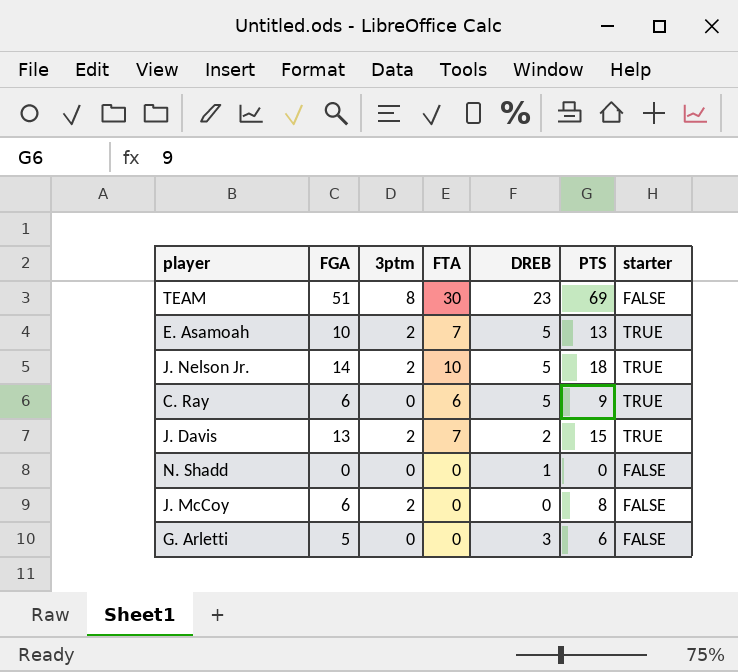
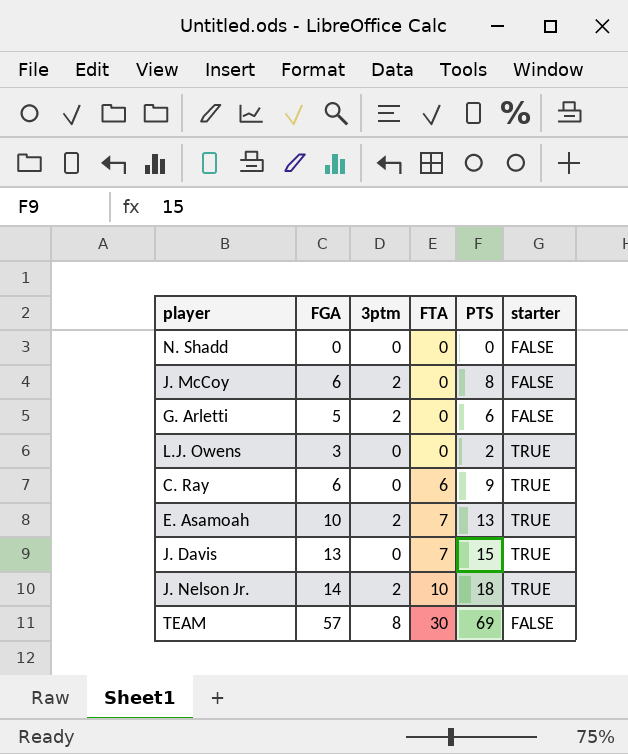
row order: none -> FTA ascending
column DREB | position: 5 -> none
G. Arletti | 3ptm: 0 -> 2
row L.J. Owens: none -> 3 | 0 | 0 | 2 | TRUE
J. Davis | 3ptm: 2 -> 0
TEAM | FGA: 51 -> 57

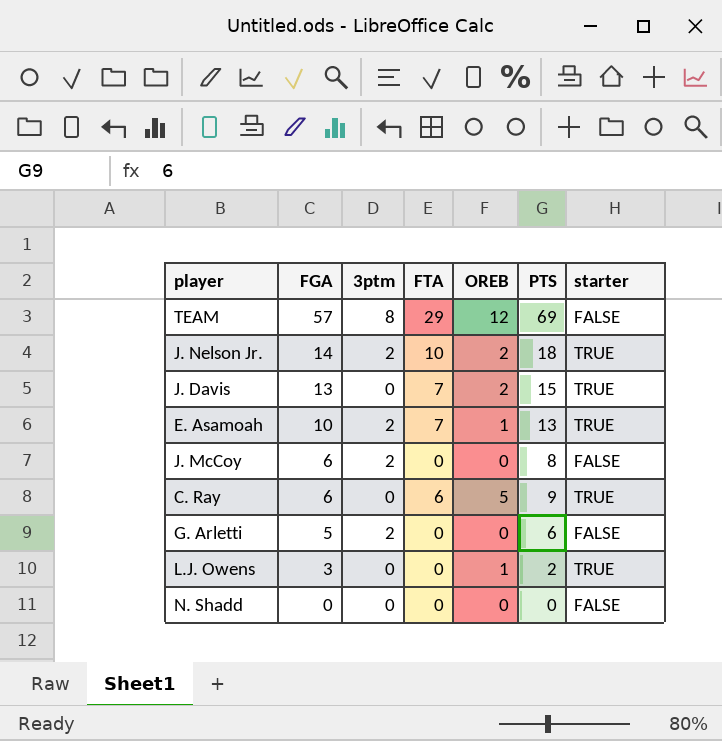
row order: FTA ascending -> FGA descending
column OREB | position: none -> 5
TEAM | FTA: 30 -> 29

